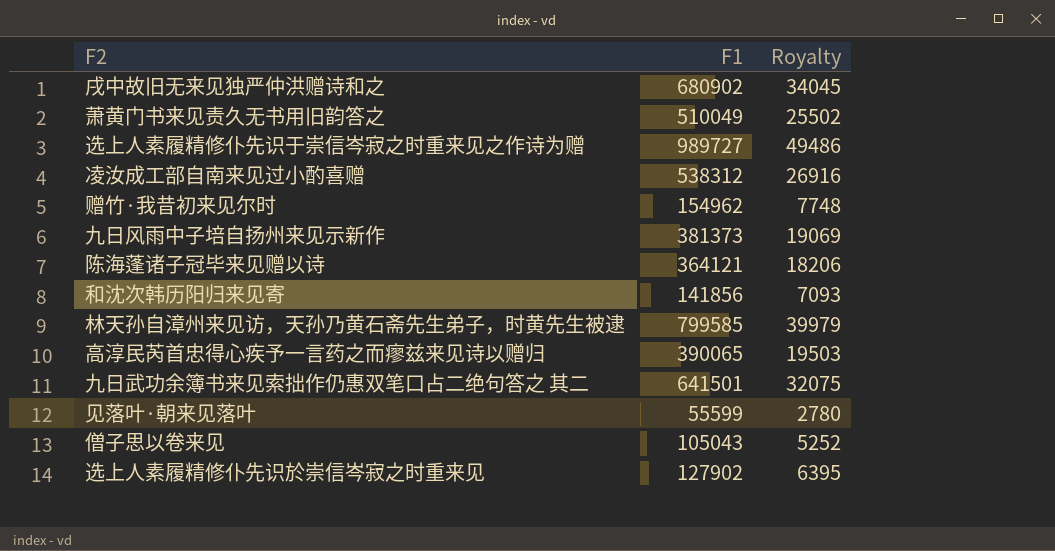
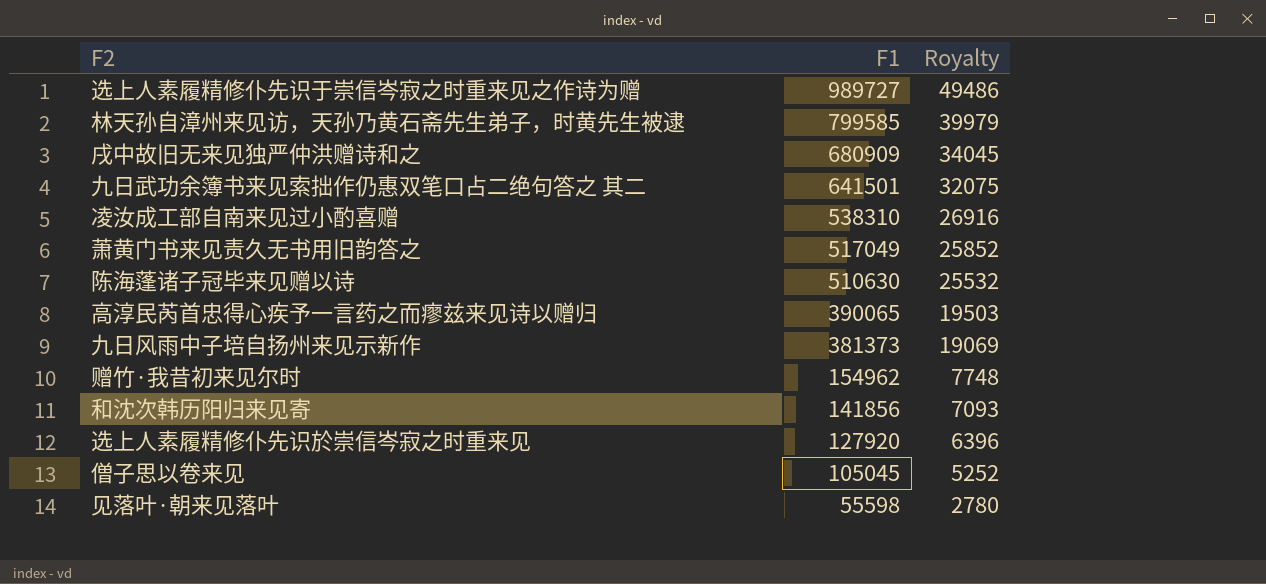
row order: none -> F1 descending
戌中故旧无来见独严仲洪赠诗和之 | F1: 680902 -> 680909
凌汝成工部自南来见过小酌喜赠 | F1: 538312 -> 538310
萧黄门书来见责久无书用旧韵答之 | F1: 510049 -> 517049
萧黄门书来见责久无书用旧韵答之 | Royalty: 25502 -> 25852
陈海蓬诸子冠毕来见赠以诗 | F1: 364121 -> 510630
陈海蓬诸子冠毕来见赠以诗 | Royalty: 18206 -> 25532
选上人素履精修仆先识於崇信岑寂之时重来见 | F1: 127902 -> 127920
选上人素履精修仆先识於崇信岑寂之时重来见 | Royalty: 6395 -> 6396
僧子思以卷来见 | F1: 105043 -> 105045
见落叶·朝来见落叶 | F1: 55599 -> 55598

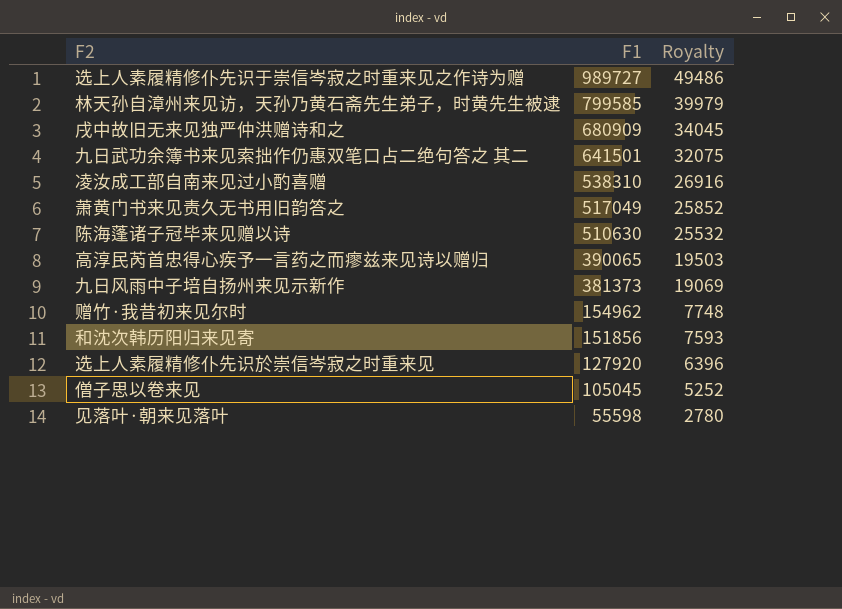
和沈次韩历阳归来见寄 | F1: 141856 -> 151856
和沈次韩历阳归来见寄 | Royalty: 7093 -> 7593

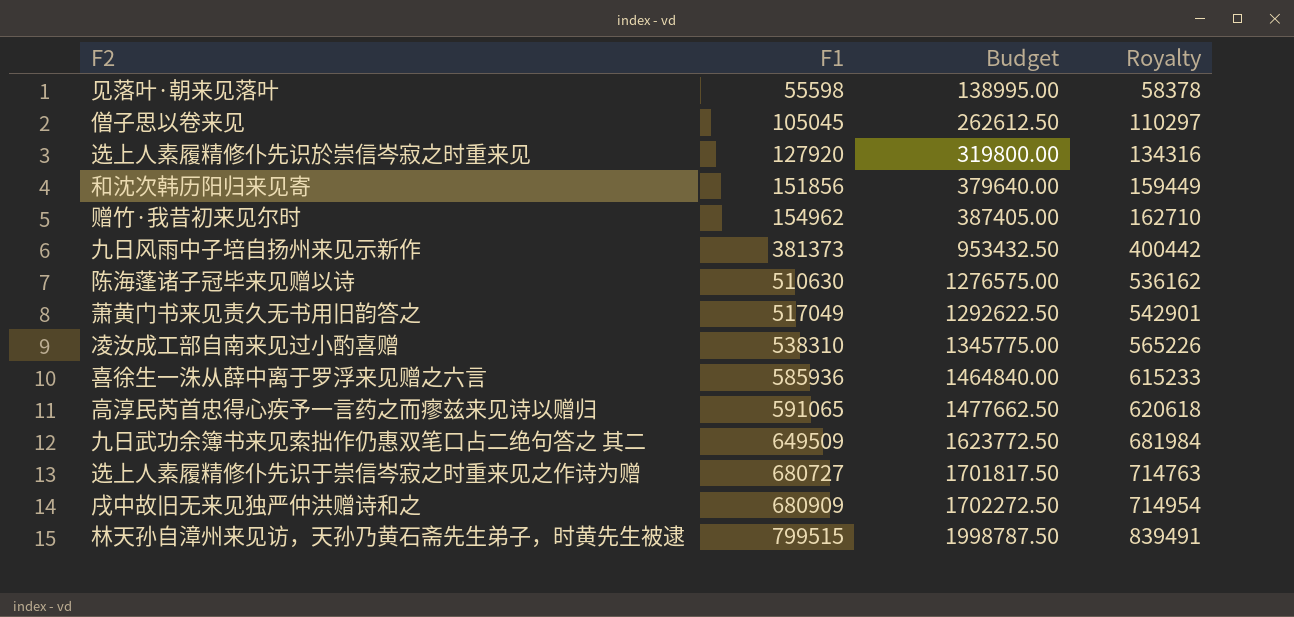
row order: F1 descending -> F1 ascending
column Budget | formula: none -> [F1] * 2.5
column Royalty | formula: [F1] * 0.05 -> [F1] * 1.05
row 喜徐生一洙从薛中离于罗浮来见赠之六言: none -> 585936 | 1464840.00 | 615233
高淳民芮首忠得心疾予一言药之而瘳兹来见诗以赠归 | F1: 390065 -> 591065
九日武功余簿书来见索拙作仍惠双笔口占二绝句答之 其二 | F1: 641501 -> 649509
选上人素履精修仆先识于崇信岑寂之时重来见之作诗为赠 | F1: 989727 -> 680727
林天孙自漳州来见访，天孙乃黄石斋先生弟子，时黄先生被逮 | F1: 799585 -> 799515

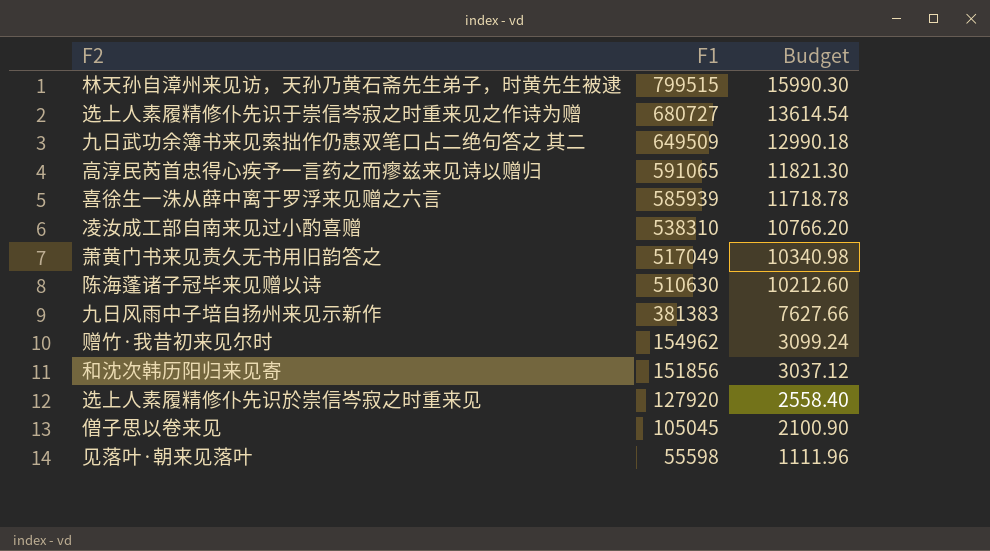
row order: F1 ascending -> F1 descending
column Royalty | formula: [F1] * 1.05 -> none
column Budget | formula: [F1] * 2.5 -> [F1] * 0.02
row 戌中故旧无来见独严仲洪赠诗和之: 680909 | 1702272.50 | 714954 -> none
喜徐生一洙从薛中离于罗浮来见赠之六言 | F1: 585936 -> 585939
九日风雨中子培自扬州来见示新作 | F1: 381373 -> 381383

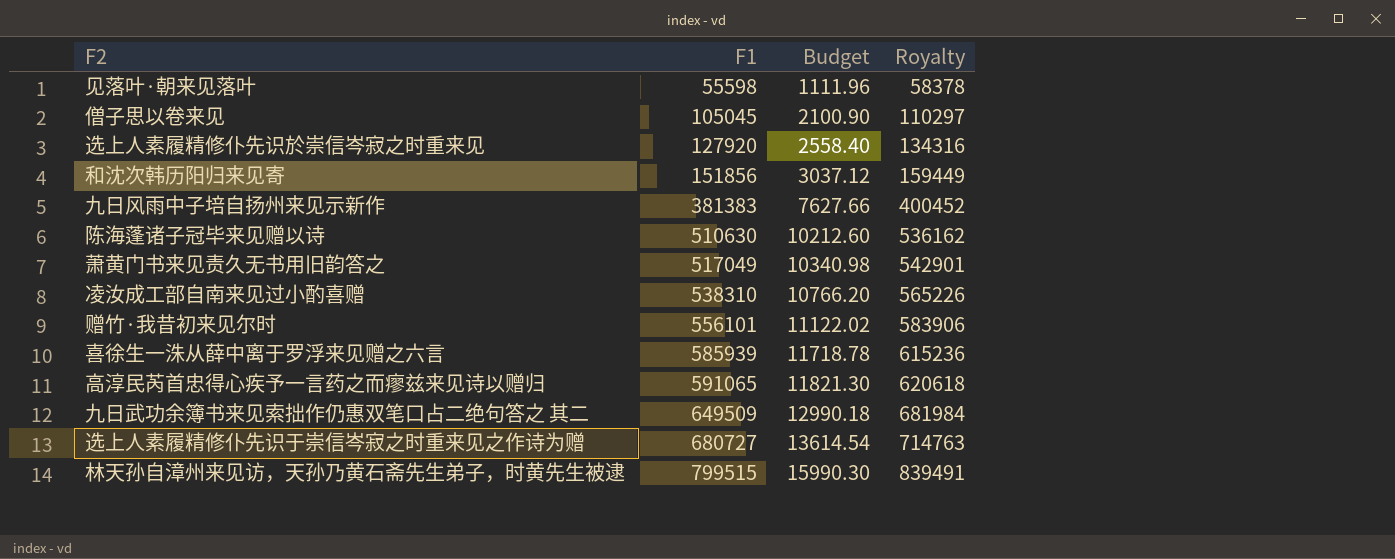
row order: F1 descending -> F1 ascending
column Royalty | formula: none -> [F1] * 1.05
赠竹·我昔初来见尔时 | F1: 154962 -> 556101
赠竹·我昔初来见尔时 | Budget: 3099.24 -> 11122.02

